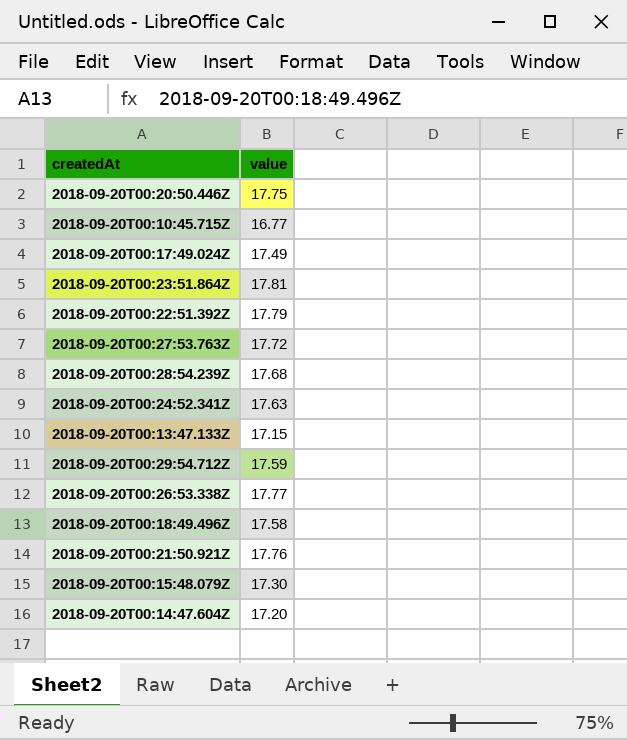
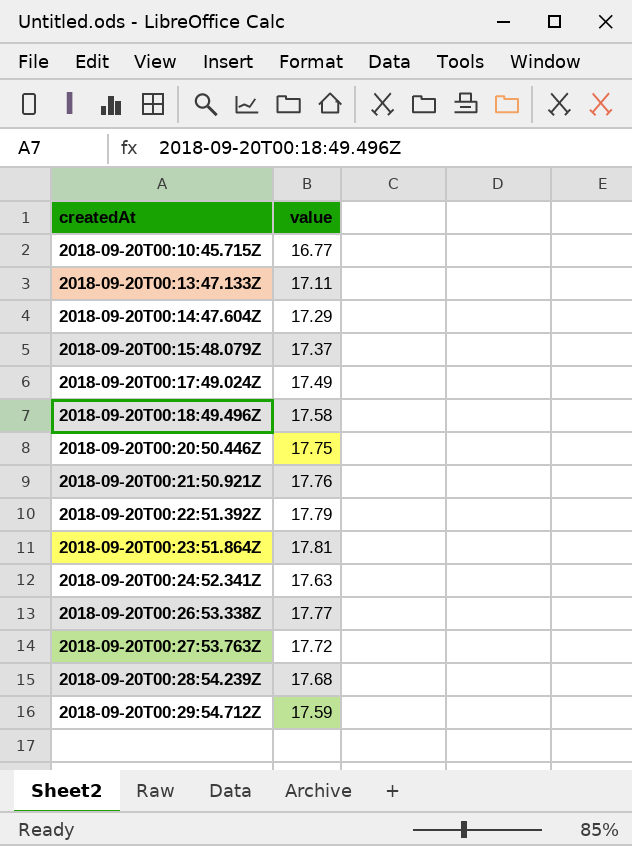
row order: none -> createdAt ascending
2018-09-20T00:13:47.133Z | value: 17.15 -> 17.11
2018-09-20T00:14:47.604Z | value: 17.20 -> 17.29
2018-09-20T00:15:48.079Z | value: 17.30 -> 17.37

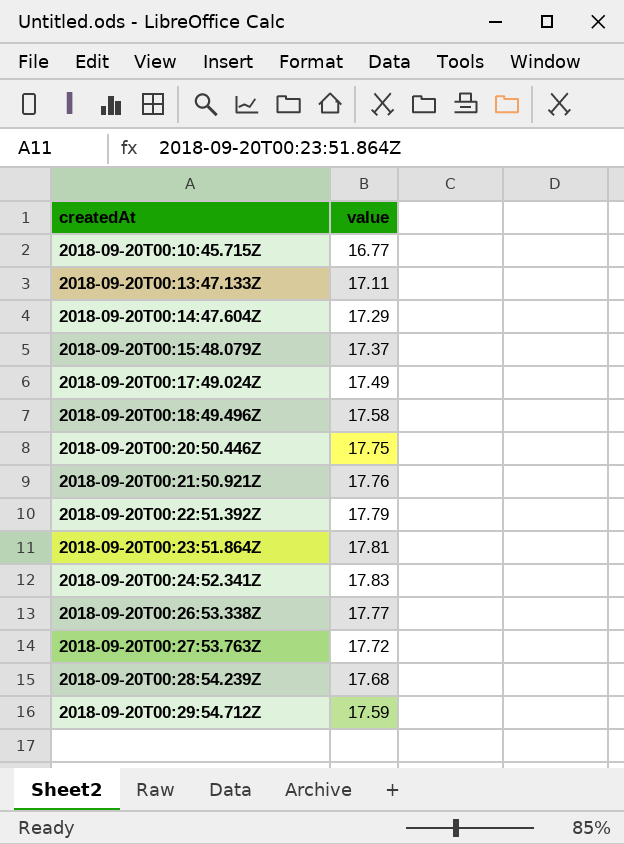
2018-09-20T00:24:52.341Z | value: 17.63 -> 17.83

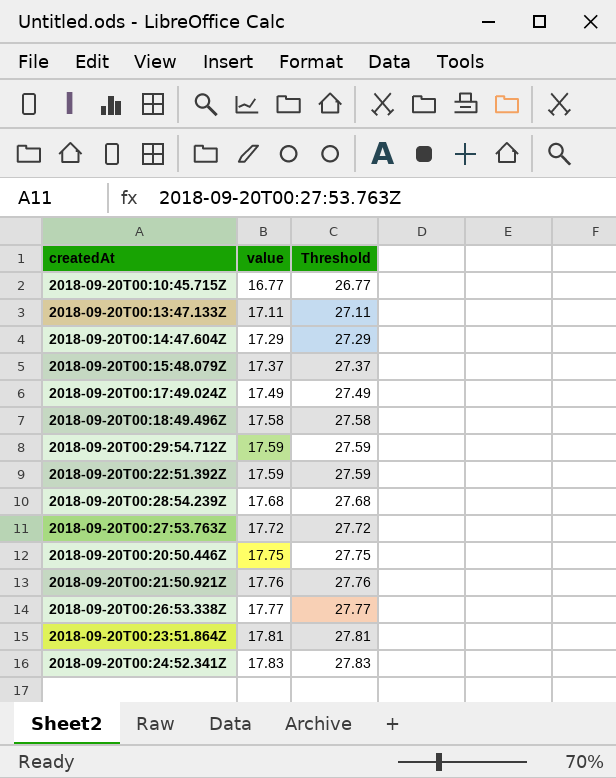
row order: createdAt ascending -> value ascending
column Threshold | formula: none -> [value] + 10
2018-09-20T00:22:51.392Z | value: 17.79 -> 17.59

